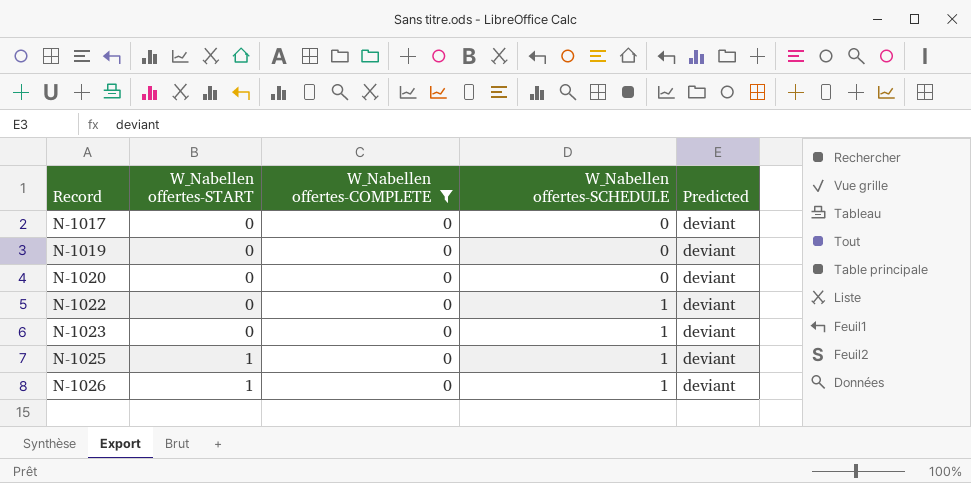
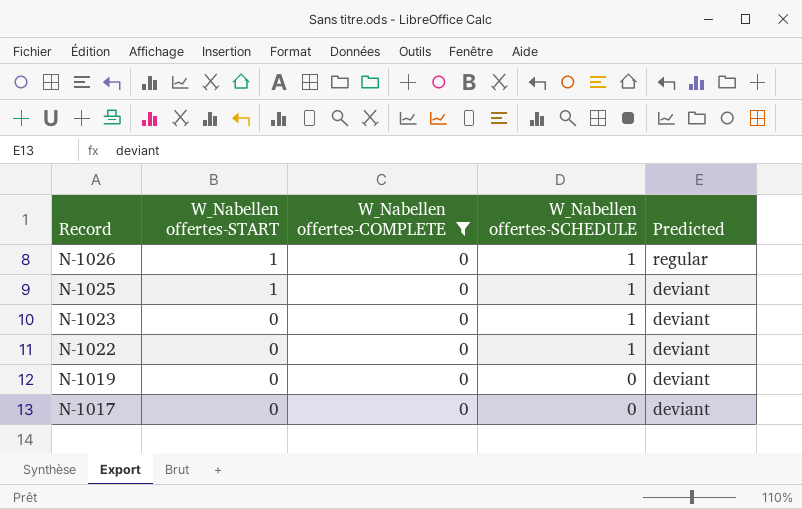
row order: Record ascending -> Record descending
row N-1020: 0 | 0 | 0 | deviant -> none
N-1026 | Predicted: deviant -> regular

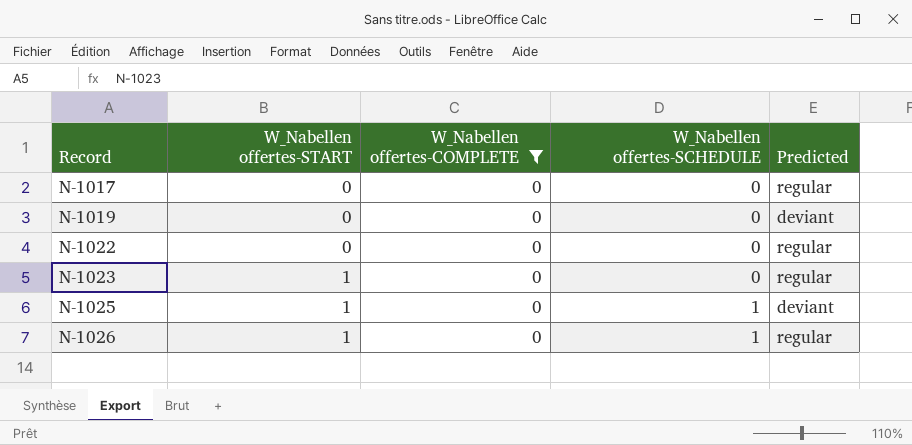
row order: Record descending -> Record ascending
N-1017 | Predicted: deviant -> regular
N-1022 | W_Nabellen offertes-SCHEDULE: 1 -> 0
N-1022 | Predicted: deviant -> regular
N-1023 | W_Nabellen offertes-START: 0 -> 1
N-1023 | W_Nabellen offertes-SCHEDULE: 1 -> 0
N-1023 | Predicted: deviant -> regular

